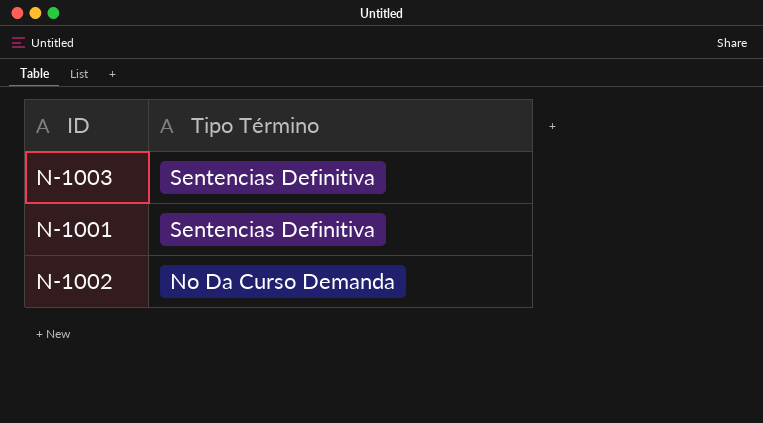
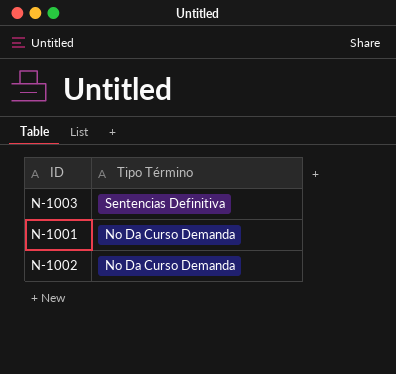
N-1001 | Tipo Término: Sentencias Definitiva -> No Da Curso Demanda

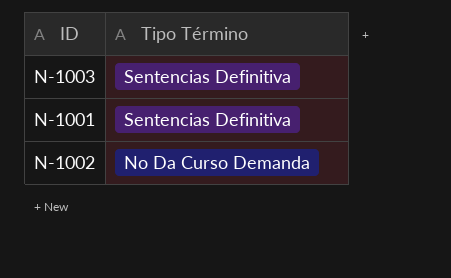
N-1001 | Tipo Término: No Da Curso Demanda -> Sentencias Definitiva

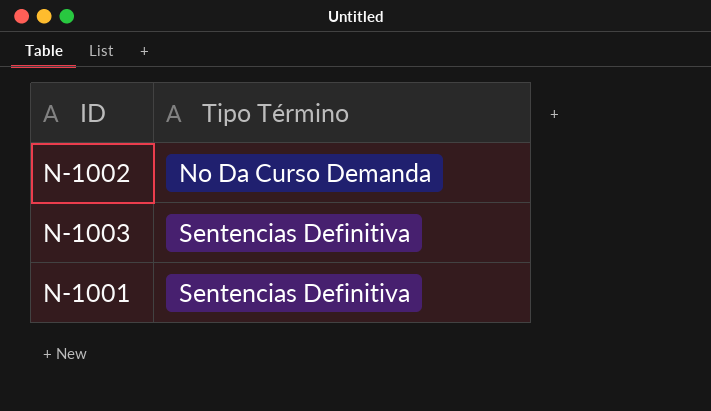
row order: Tipo Término descending -> Tipo Término ascending

